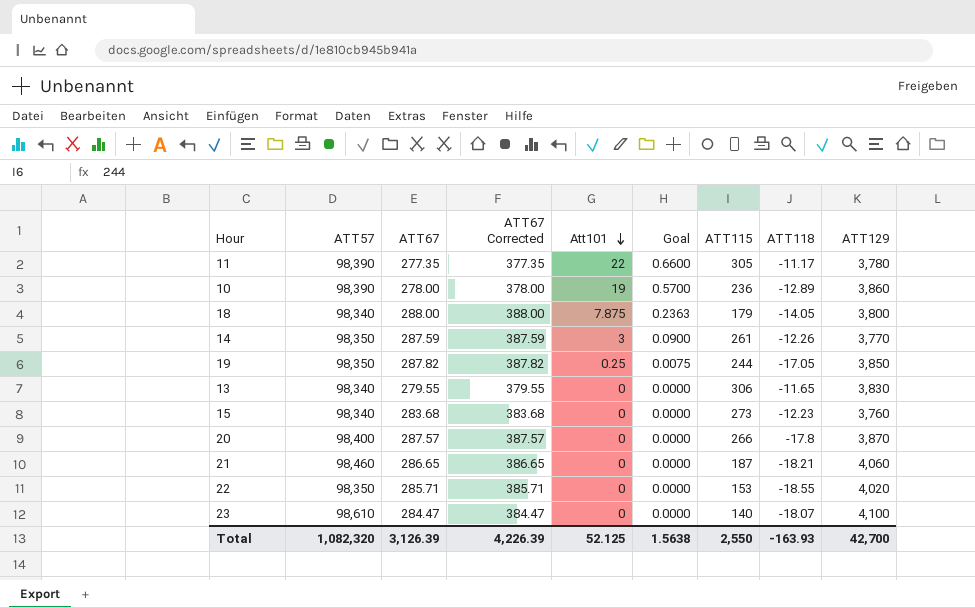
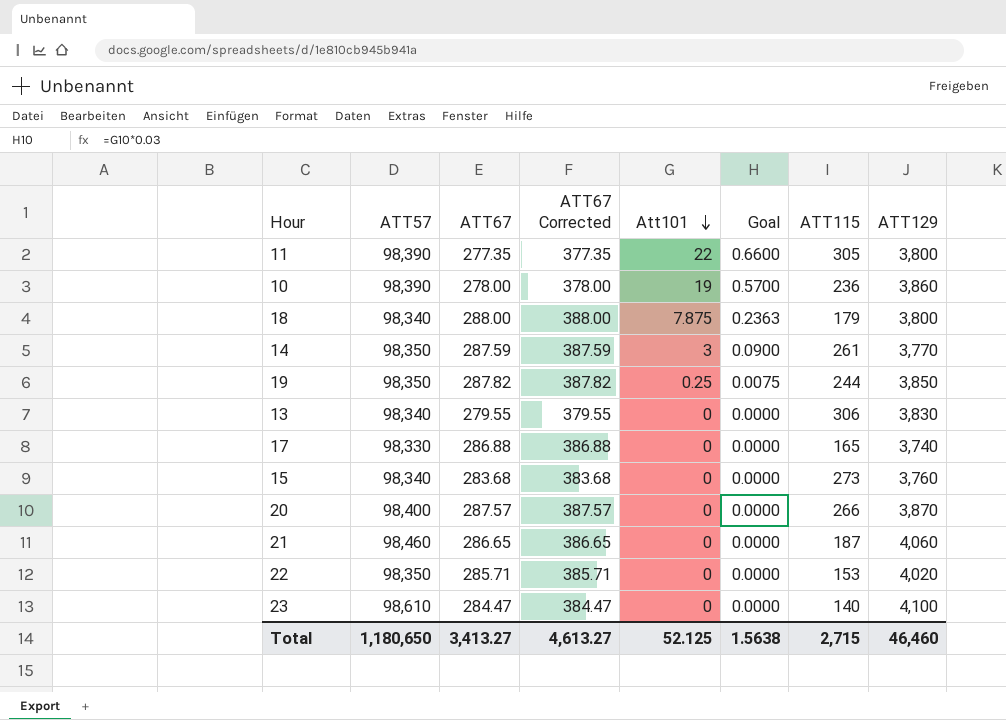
column ATT118 | position: 8 -> none
11 | ATT129: 3,780 -> 3,800
row 17: none -> 98,330 | 286.88 | 386.88 | 0 | 0.0000 | 165 | 3,740
Total | ATT57: 1,082,320 -> 1,180,650
Total | ATT67: 3,126.39 -> 3,413.27
Total | ATT67 Corrected: 4,226.39 -> 4,613.27
Total | ATT115: 2,550 -> 2,715
Total | ATT129: 42,700 -> 46,460

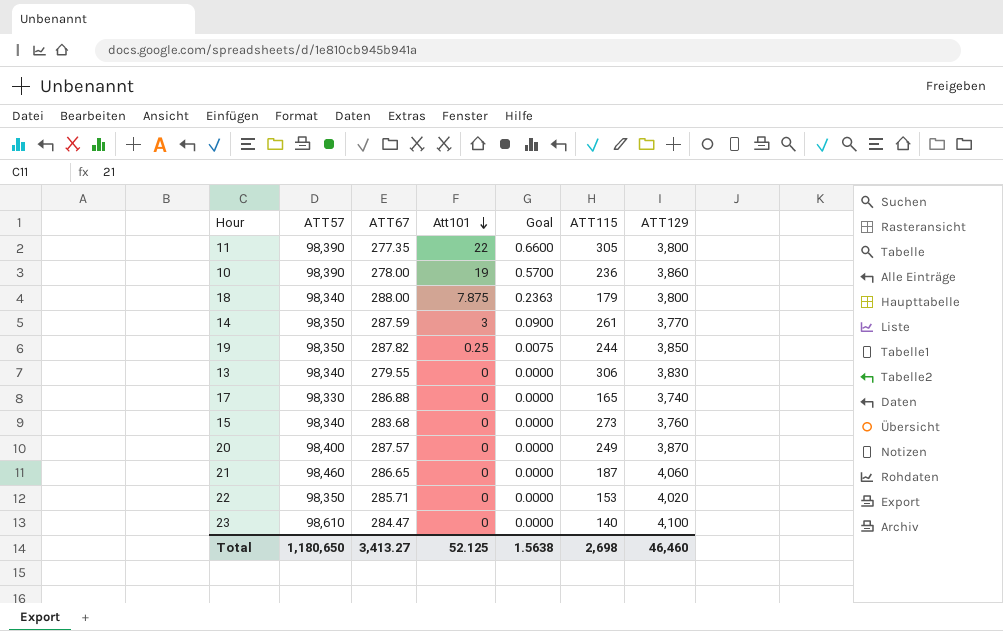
column ATT67 Corrected | formula: [ATT67] + 100 -> none
20 | ATT115: 266 -> 249
Total | ATT115: 2,715 -> 2,698

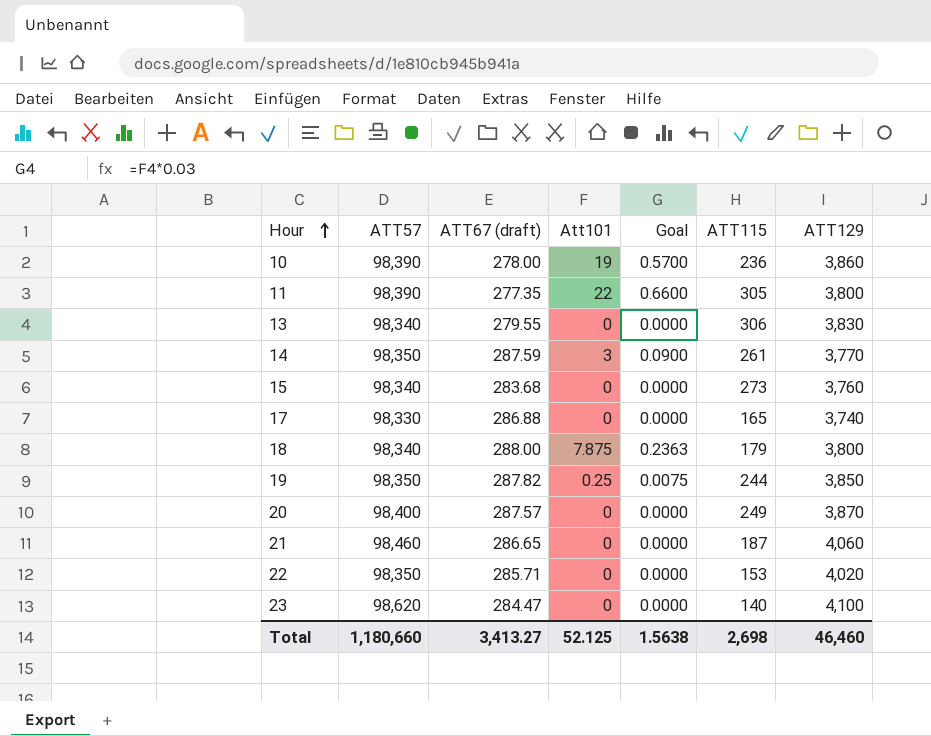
row order: Att101 descending -> Hour ascending
column name: ATT67 -> ATT67 (draft)
23 | ATT57: 98,610 -> 98,620
Total | ATT57: 1,180,650 -> 1,180,660

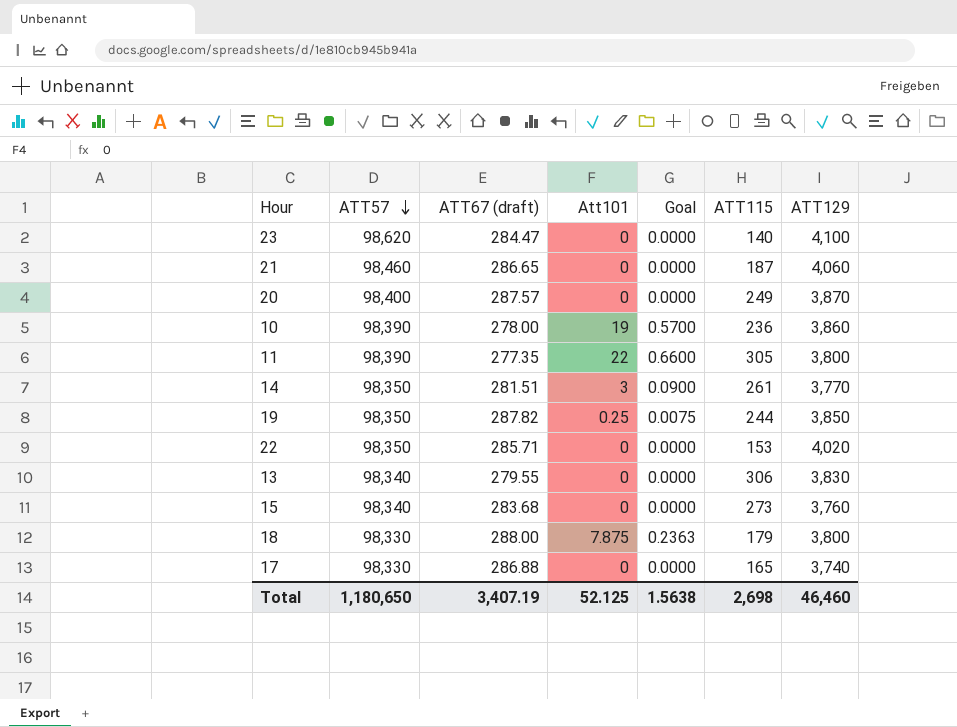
row order: Hour ascending -> ATT57 descending
14 | ATT67 (draft): 287.59 -> 281.51
18 | ATT57: 98,340 -> 98,330
Total | ATT57: 1,180,660 -> 1,180,650
Total | ATT67 (draft): 3,413.27 -> 3,407.19

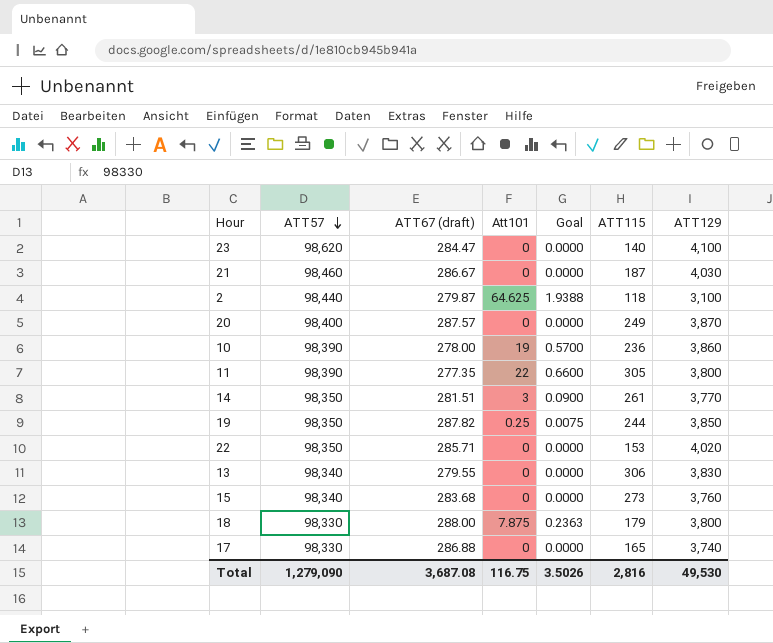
21 | ATT67 (draft): 286.65 -> 286.67
21 | ATT129: 4,060 -> 4,030
row 2: none -> 98,440 | 279.87 | 64.625 | 1.9388 | 118 | 3,100
Total | ATT57: 1,180,650 -> 1,279,090
Total | ATT67 (draft): 3,407.19 -> 3,687.08
Total | Att101: 52.125 -> 116.75
Total | Goal: 1.5638 -> 3.5026
Total | ATT115: 2,698 -> 2,816
Total | ATT129: 46,460 -> 49,530

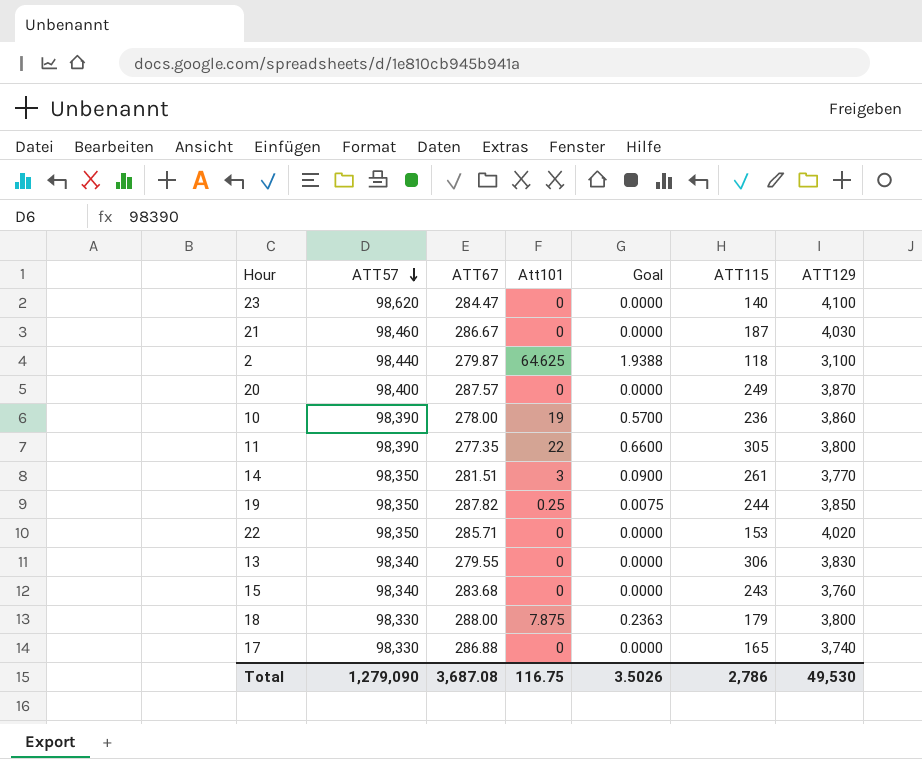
column name: ATT67 (draft) -> ATT67
15 | ATT115: 273 -> 243
Total | ATT115: 2,816 -> 2,786

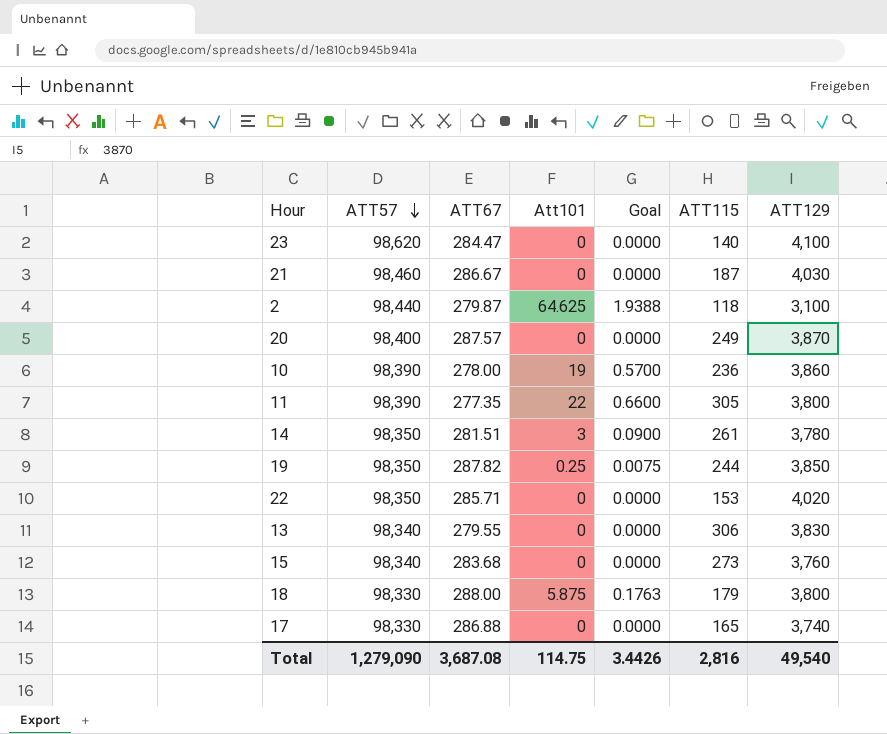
14 | ATT129: 3,770 -> 3,780
15 | ATT115: 243 -> 273
18 | Att101: 7.875 -> 5.875
18 | Goal: 0.2363 -> 0.1763
Total | Att101: 116.75 -> 114.75
Total | Goal: 3.5026 -> 3.4426
Total | ATT115: 2,786 -> 2,816
Total | ATT129: 49,530 -> 49,540

